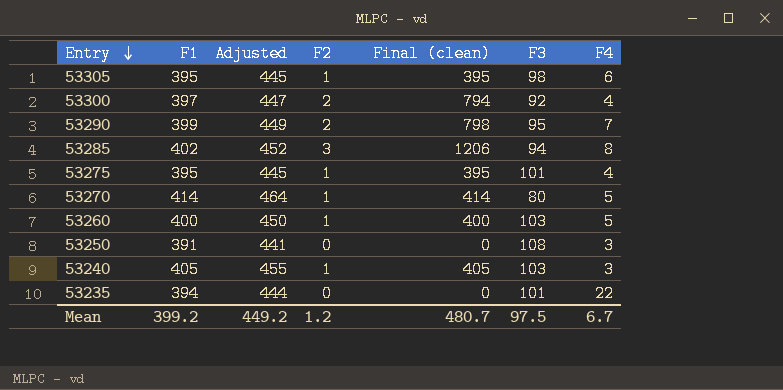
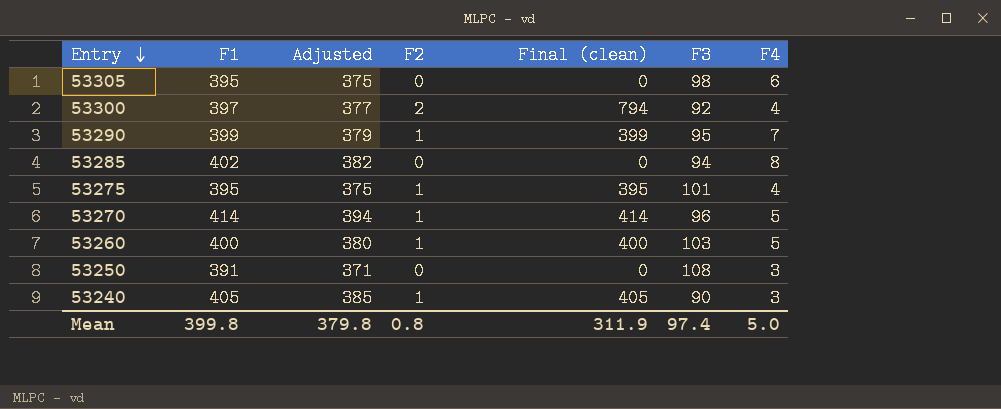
column Adjusted | formula: [F1] + 50 -> [F1] - 20
row 53235: 394 | 444 | 0 | 0 | 101 | 22 -> none
53305 | F2: 1 -> 0
53305 | Final (clean): 395 -> 0
53290 | F2: 2 -> 1
53290 | Final (clean): 798 -> 399
53285 | F2: 3 -> 0
53285 | Final (clean): 1206 -> 0
53270 | F3: 80 -> 96
53240 | F3: 103 -> 90
Mean | F1: 399.2 -> 399.8
Mean | Adjusted: 449.2 -> 379.8
Mean | F2: 1.2 -> 0.8
Mean | Final (clean): 480.7 -> 311.9
Mean | F3: 97.5 -> 97.4
Mean | F4: 6.7 -> 5.0

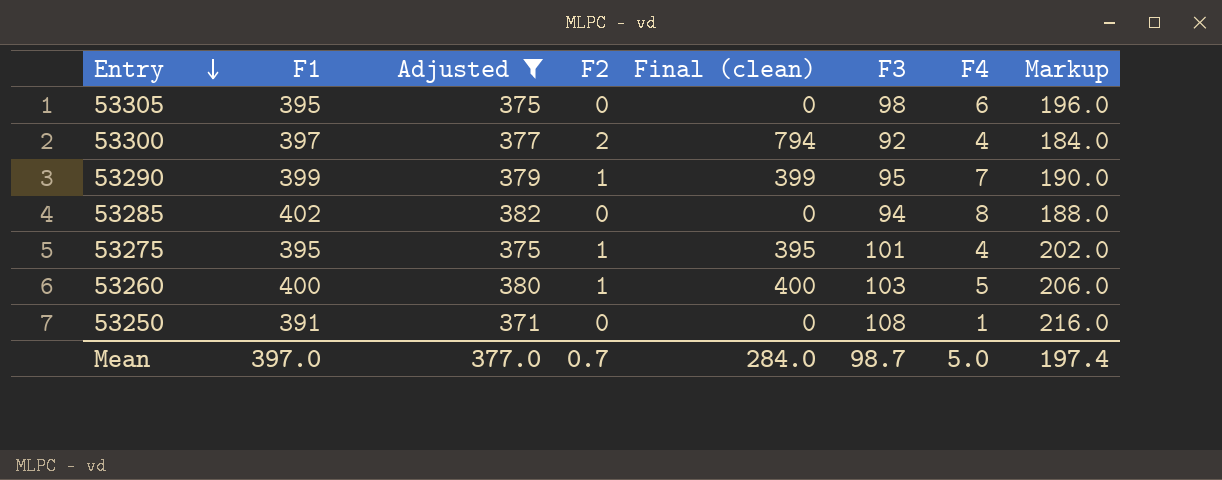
filter: none -> Adjusted <= 382
column Markup | formula: none -> [F3] * 2
53250 | F4: 3 -> 1
Mean | F1: 399.8 -> 397.0
Mean | Adjusted: 379.8 -> 377.0
Mean | F2: 0.8 -> 0.7
Mean | Final (clean): 311.9 -> 284.0
Mean | F3: 97.4 -> 98.7

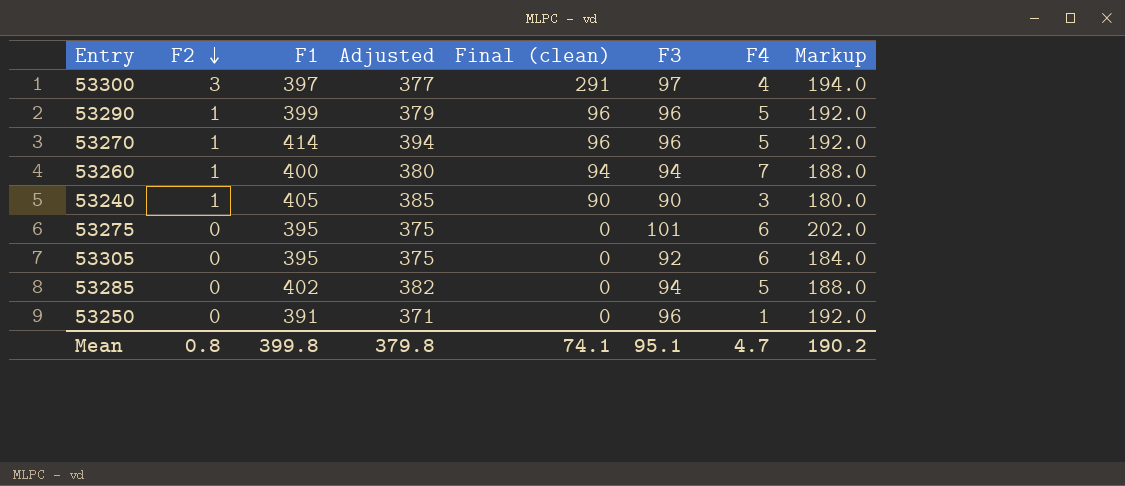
filter: Adjusted <= 382 -> none
row order: Entry descending -> F2 descending
column F2 | position: 4 -> 2
column Final (clean) | formula: [F1] * [F2] -> [F2] * [F3]
53300 | F2: 2 -> 3
53300 | F3: 92 -> 97
53300 | Markup: 184.0 -> 194.0
53290 | F3: 95 -> 96
53290 | F4: 7 -> 5
53290 | Markup: 190.0 -> 192.0
53260 | F3: 103 -> 94
53260 | F4: 5 -> 7
53260 | Markup: 206.0 -> 188.0
53275 | F2: 1 -> 0
53275 | F4: 4 -> 6
53305 | F3: 98 -> 92
53305 | Markup: 196.0 -> 184.0
53285 | F4: 8 -> 5
53250 | F3: 108 -> 96
53250 | Markup: 216.0 -> 192.0
Mean | F2: 0.7 -> 0.8
Mean | F1: 397.0 -> 399.8
Mean | Adjusted: 377.0 -> 379.8
Mean | Final (clean): 284.0 -> 74.1
Mean | F3: 98.7 -> 95.1
Mean | F4: 5.0 -> 4.7
Mean | Markup: 197.4 -> 190.2

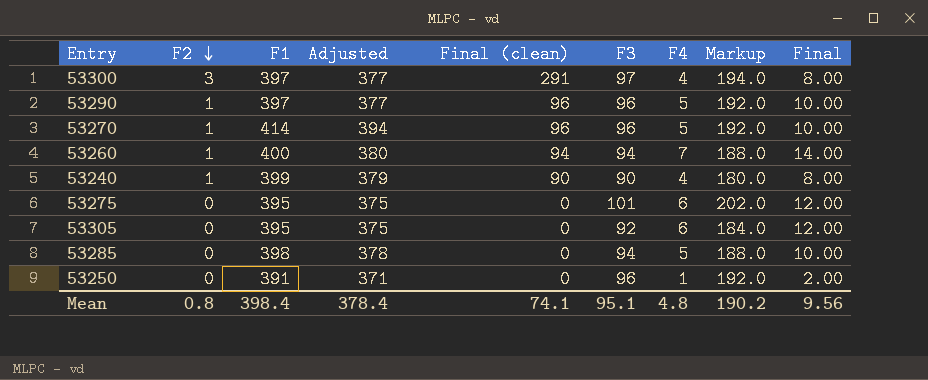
column Final | formula: none -> [F4] * 2
53290 | F1: 399 -> 397
53290 | Adjusted: 379 -> 377
53240 | F1: 405 -> 399
53240 | Adjusted: 385 -> 379
53240 | F4: 3 -> 4
53285 | F1: 402 -> 398
53285 | Adjusted: 382 -> 378
Mean | F1: 399.8 -> 398.4
Mean | Adjusted: 379.8 -> 378.4
Mean | F4: 4.7 -> 4.8

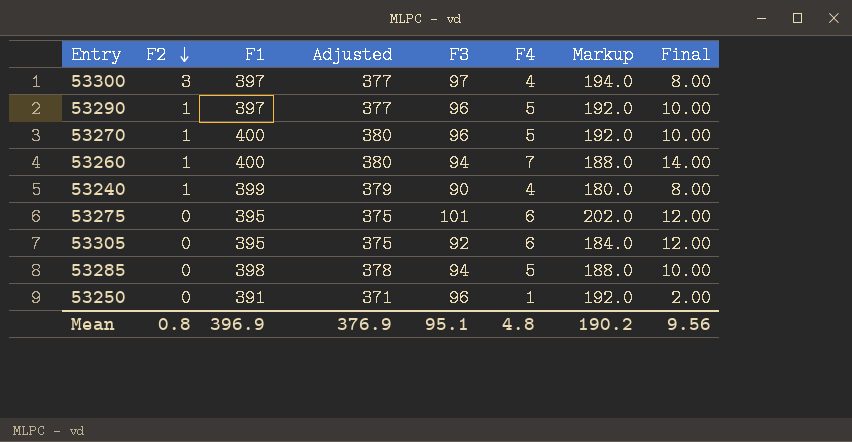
column Final (clean) | formula: [F2] * [F3] -> none
53270 | F1: 414 -> 400
53270 | Adjusted: 394 -> 380
Mean | F1: 398.4 -> 396.9
Mean | Adjusted: 378.4 -> 376.9

